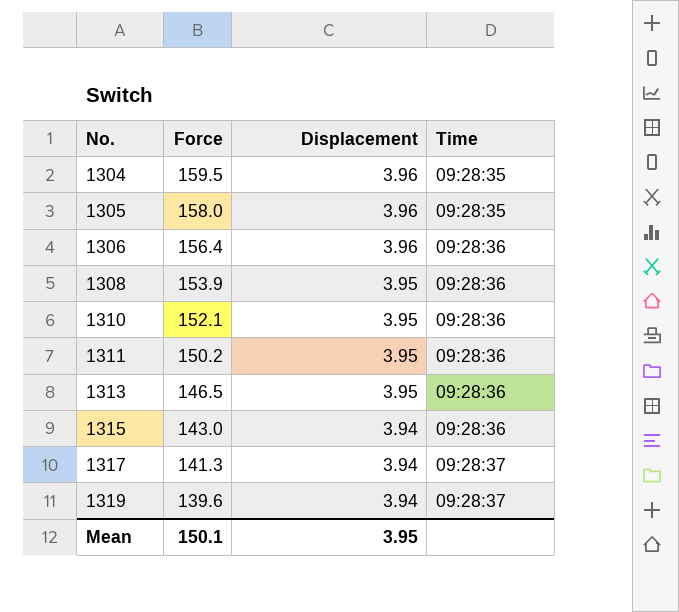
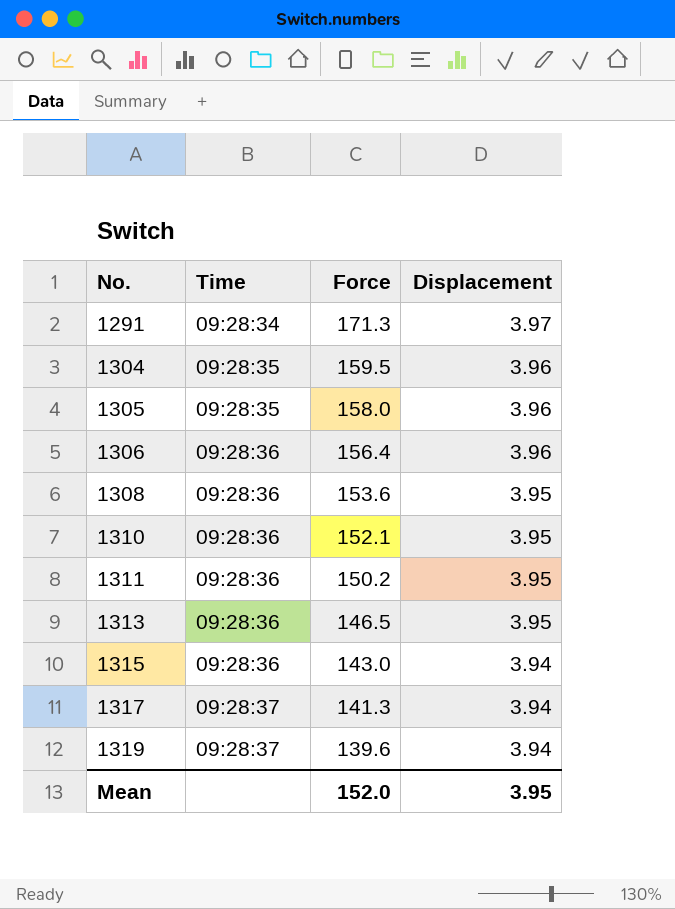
column Time | position: 4 -> 2
row 1291: none -> 09:28:34 | 171.3 | 3.97
1308 | Force: 153.9 -> 153.6
Mean | Force: 150.1 -> 152.0

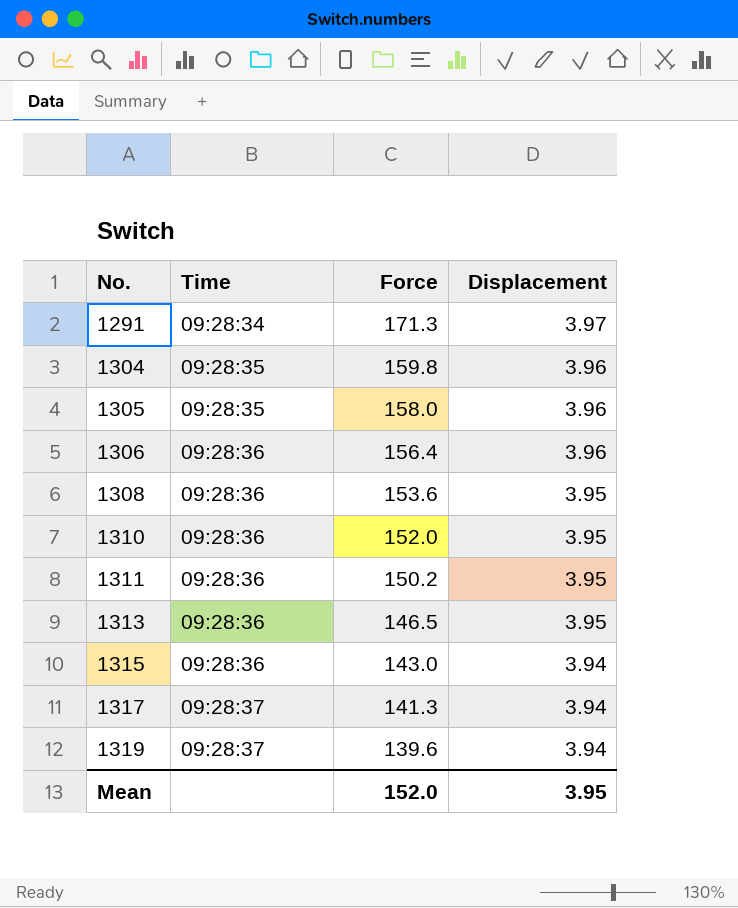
1304 | Force: 159.5 -> 159.8
1310 | Force: 152.1 -> 152.0

